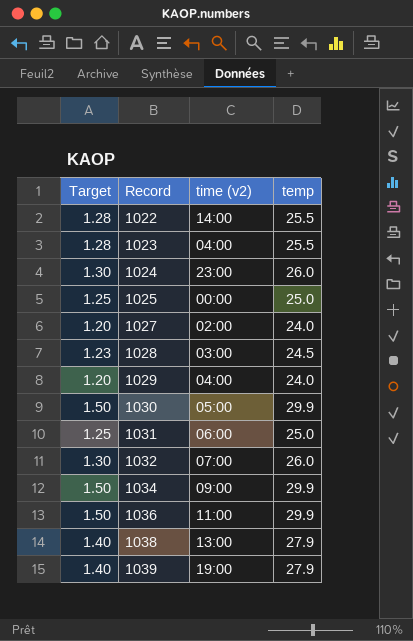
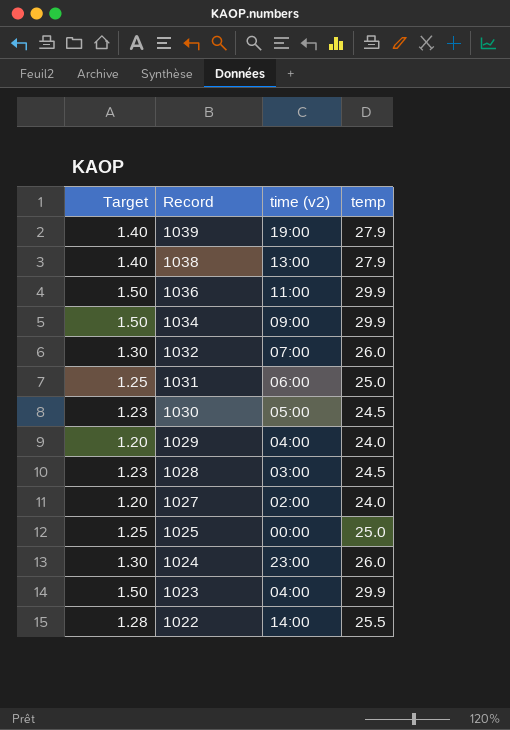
row order: Record ascending -> Record descending
1030 | Target: 1.50 -> 1.23
1030 | temp: 29.9 -> 24.5
1023 | Target: 1.28 -> 1.50
1023 | temp: 25.5 -> 29.9

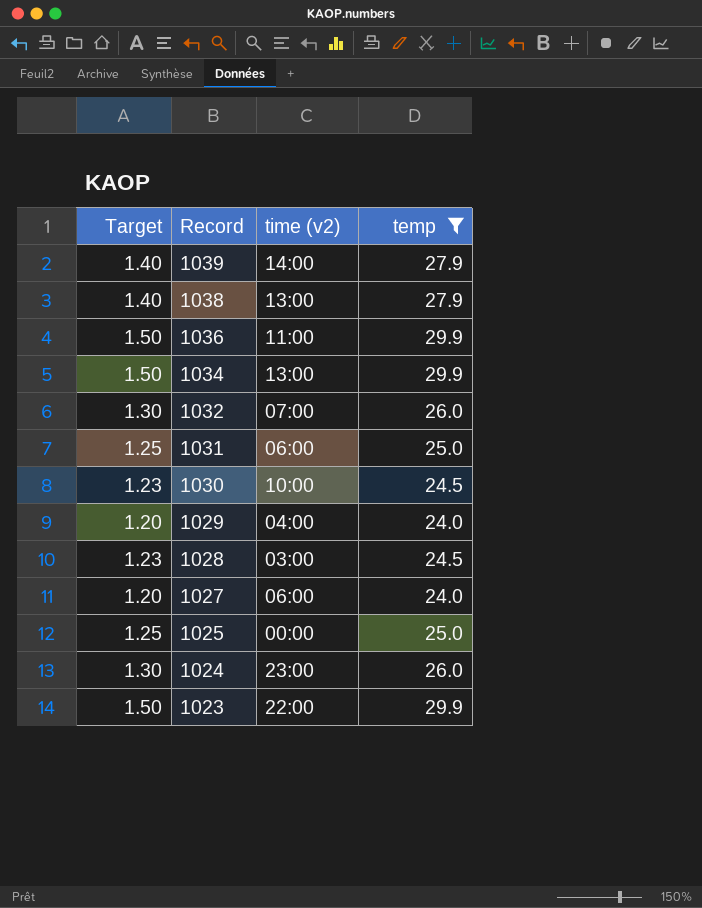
filter: none -> temp != 25.5
1039 | time (v2): 19:00 -> 14:00
1034 | time (v2): 09:00 -> 13:00
1030 | time (v2): 05:00 -> 10:00
1027 | time (v2): 02:00 -> 06:00
1023 | time (v2): 04:00 -> 22:00

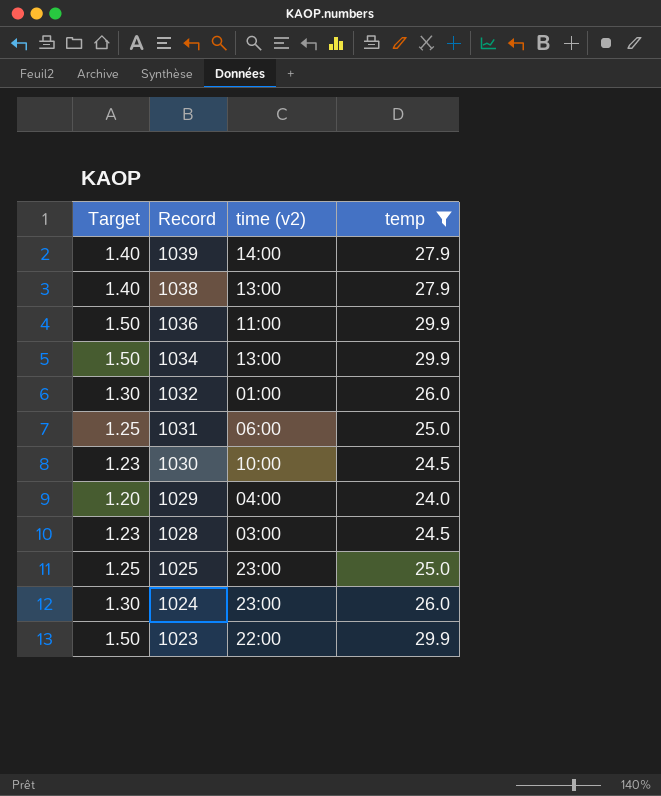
row 1027: 1.20 | 06:00 | 24.0 -> none
1032 | time (v2): 07:00 -> 01:00
1025 | time (v2): 00:00 -> 23:00

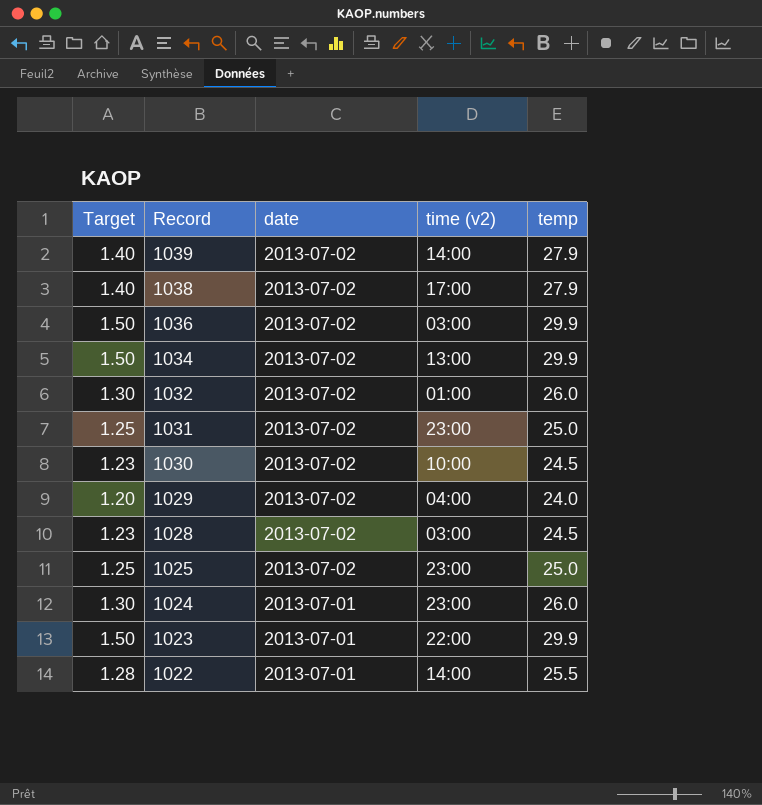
filter: temp != 25.5 -> none
column date | position: none -> 3
1038 | time (v2): 13:00 -> 17:00
1036 | time (v2): 11:00 -> 03:00
1031 | time (v2): 06:00 -> 23:00

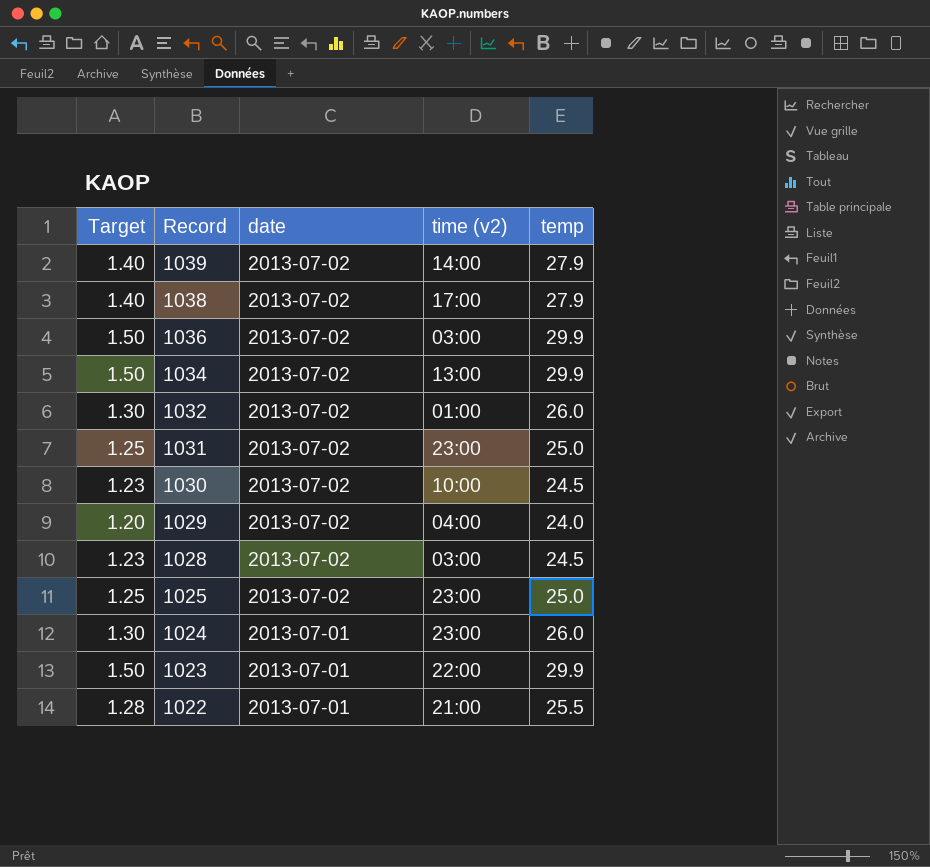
1022 | time (v2): 14:00 -> 21:00

